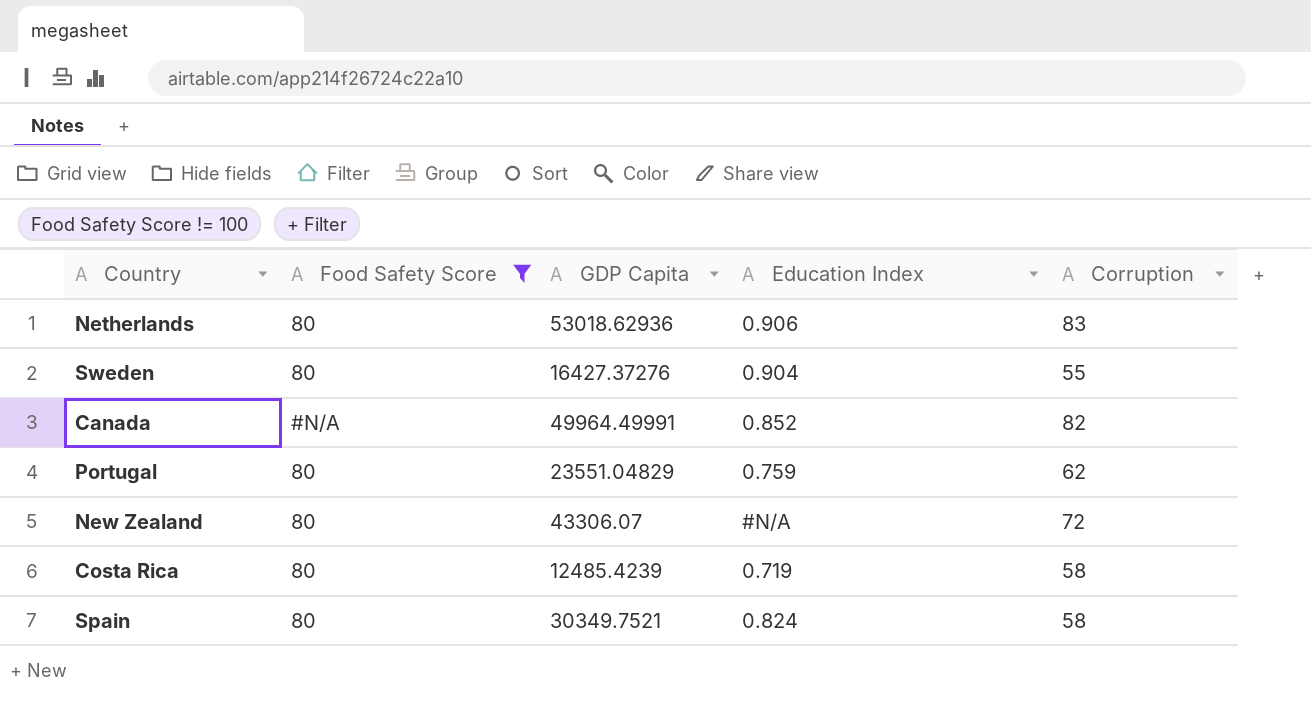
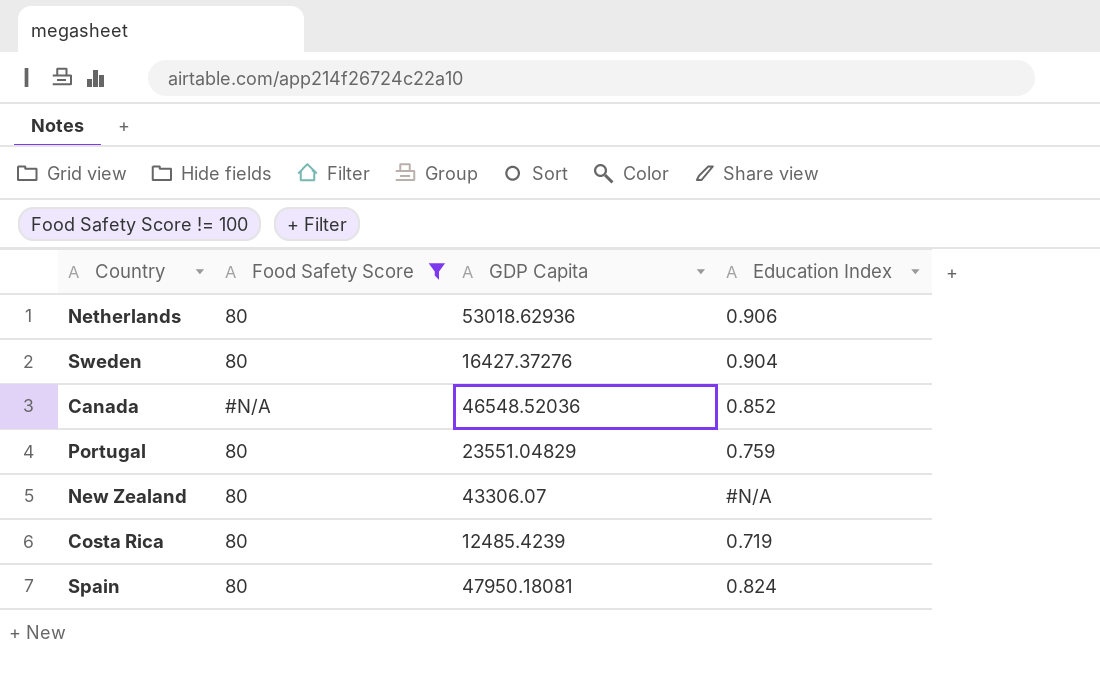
column Corruption | position: 5 -> none
Canada | GDP Capita: 49964.49991 -> 46548.52036
Spain | GDP Capita: 30349.7521 -> 47950.18081

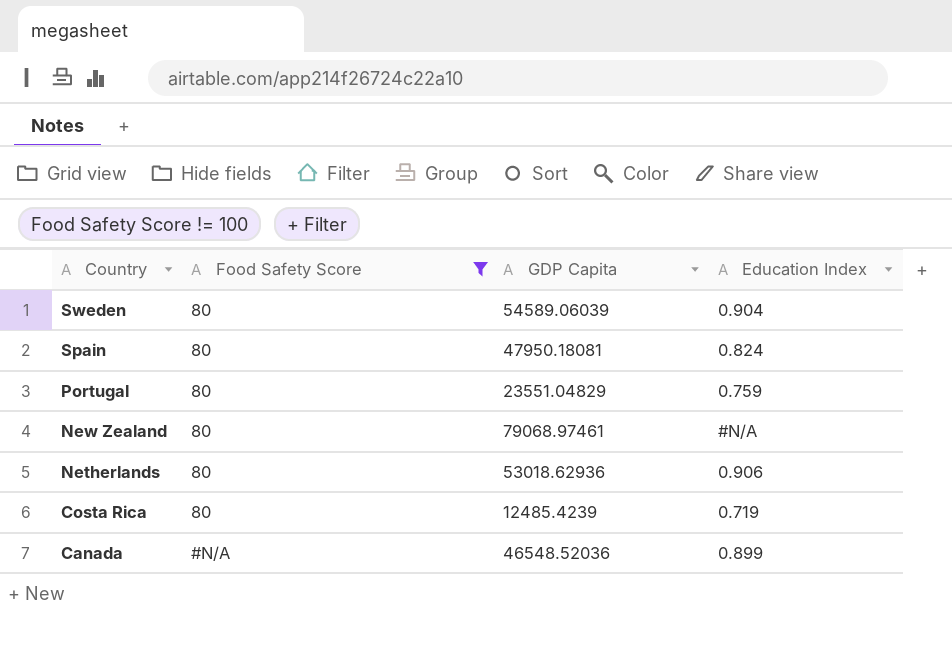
row order: none -> Country descending
Sweden | GDP Capita: 16427.37276 -> 54589.06039
New Zealand | GDP Capita: 43306.07 -> 79068.97461
Canada | Education Index: 0.852 -> 0.899

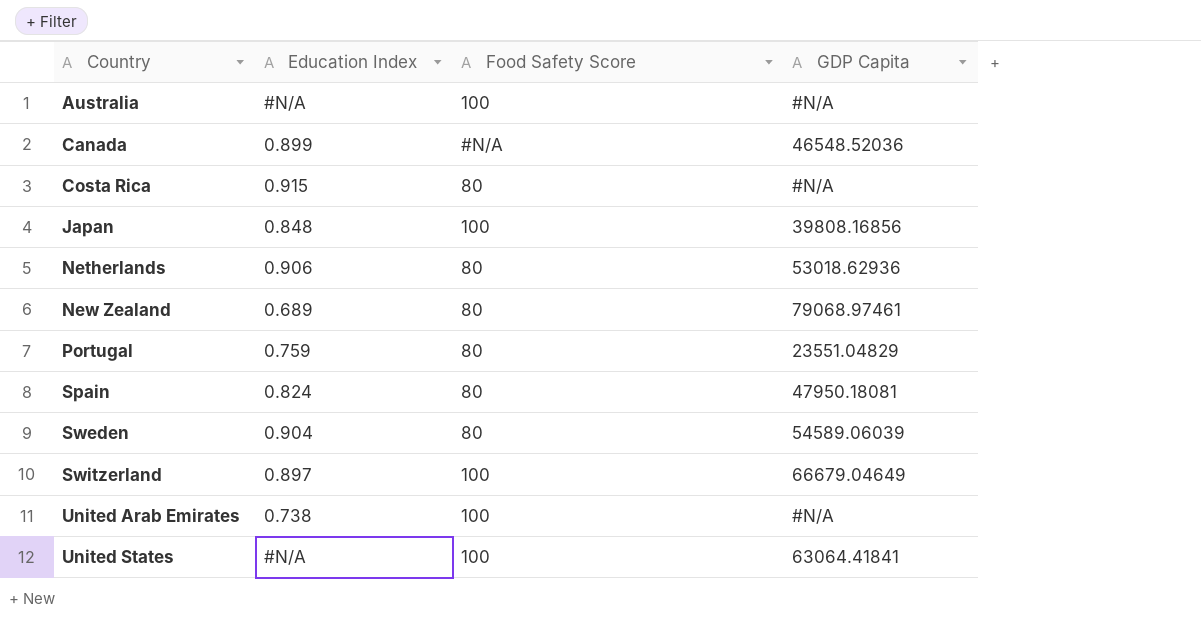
filter: Food Safety Score != 100 -> none
row order: Country descending -> Country ascending
column Education Index | position: 4 -> 2
Costa Rica | Education Index: 0.719 -> 0.915
Costa Rica | GDP Capita: 12485.4239 -> #N/A
New Zealand | Education Index: #N/A -> 0.689

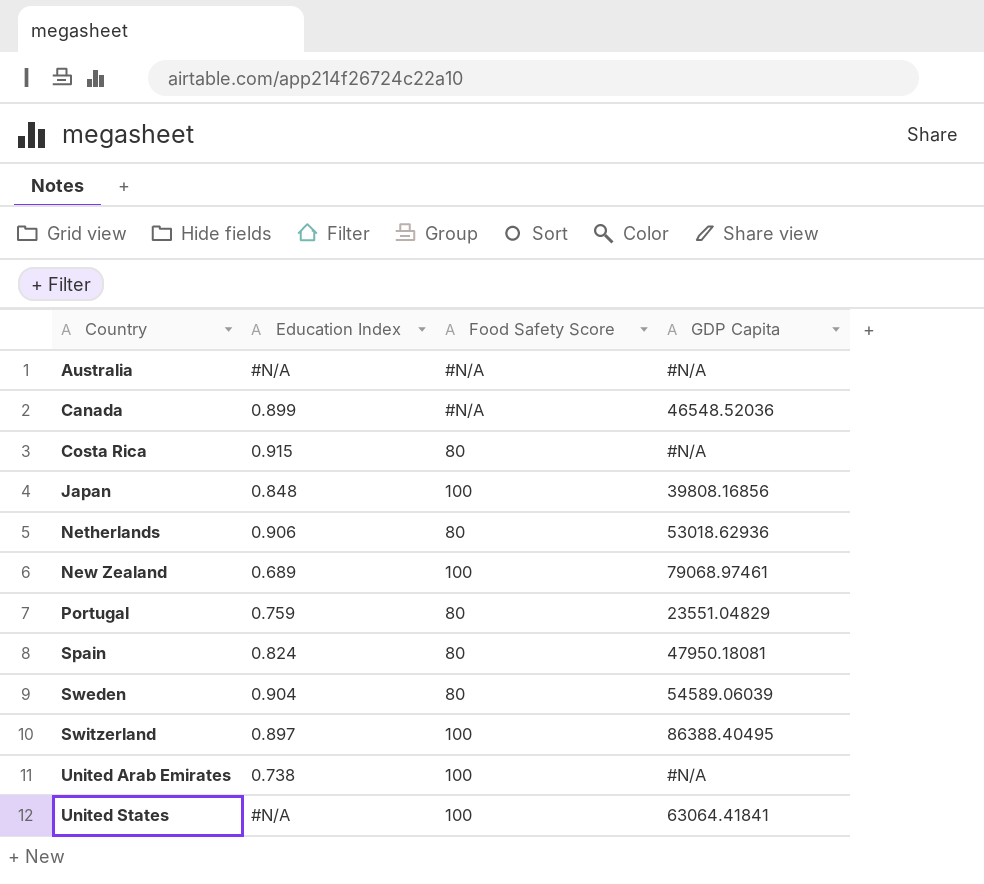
Australia | Food Safety Score: 100 -> #N/A
New Zealand | Food Safety Score: 80 -> 100
Switzerland | GDP Capita: 66679.04649 -> 86388.40495

